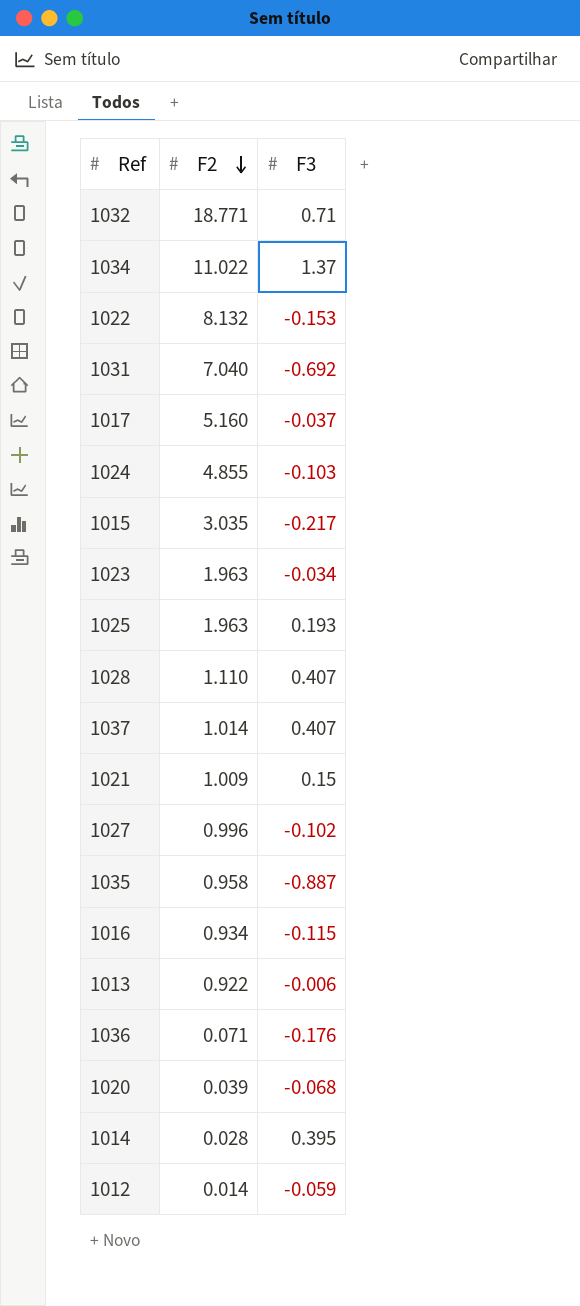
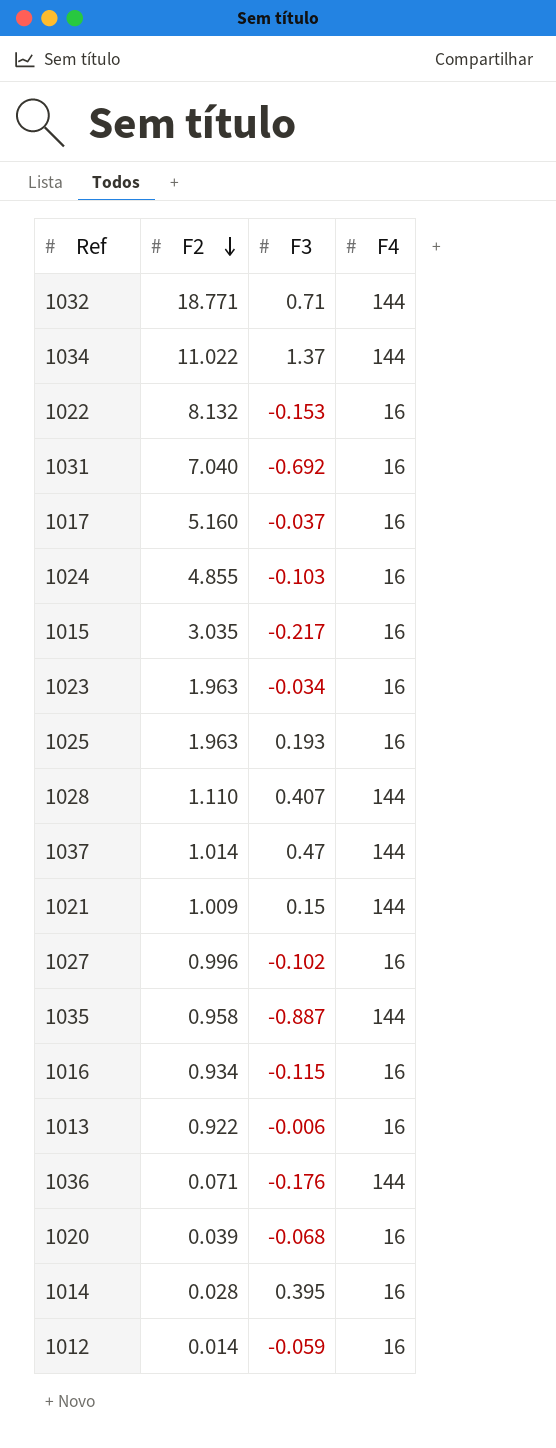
column F4 | position: none -> 4
1037 | F3: 0.407 -> 0.47

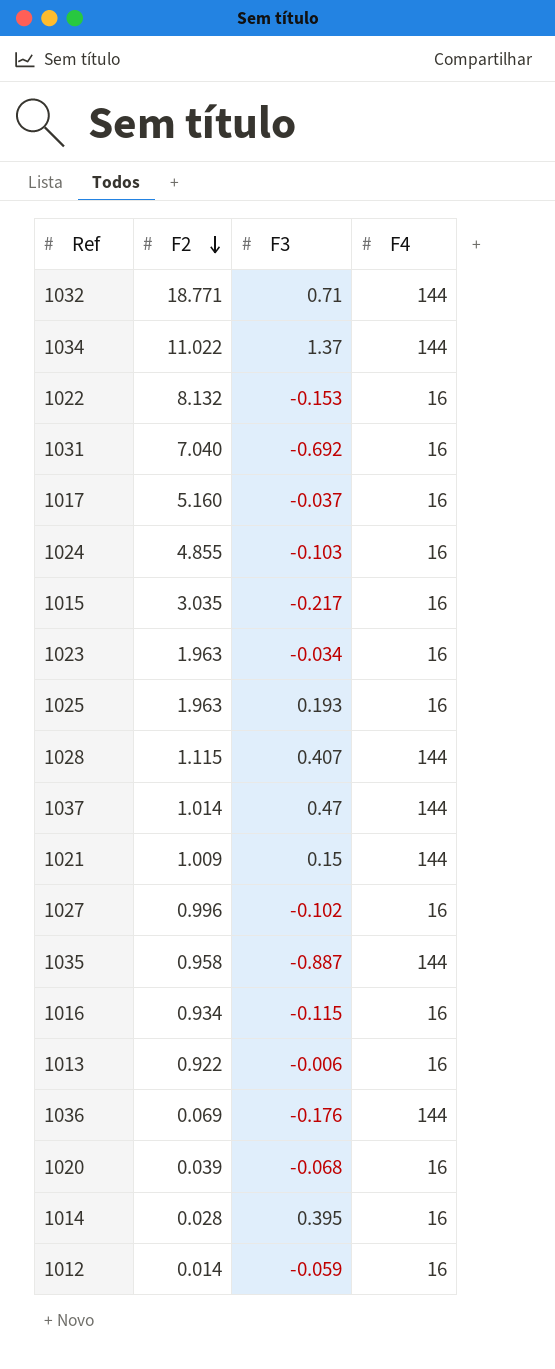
1028 | F2: 1.110 -> 1.115
1036 | F2: 0.071 -> 0.069

